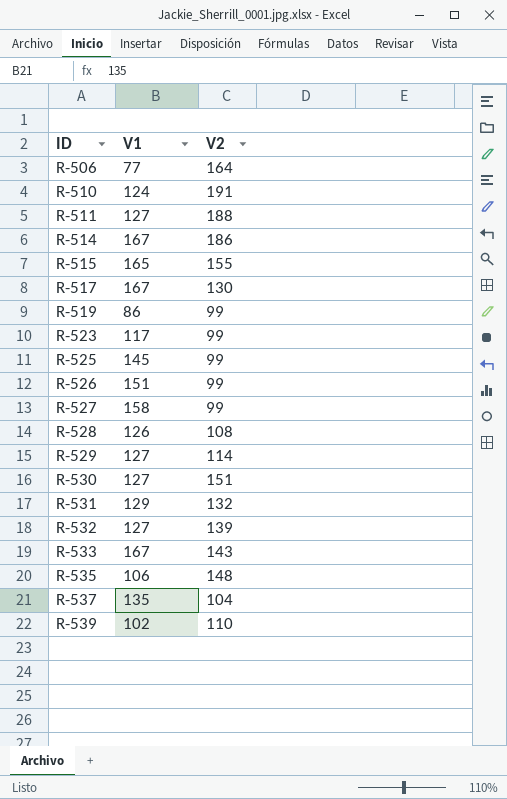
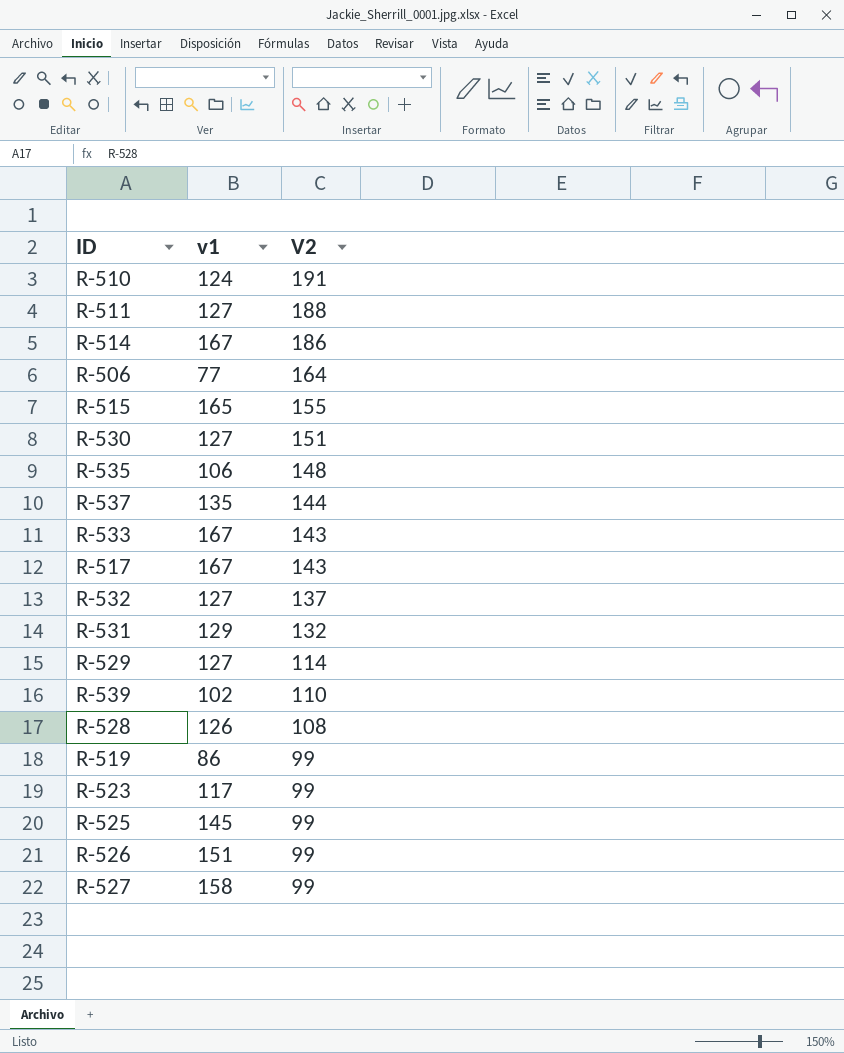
row order: ID ascending -> V2 descending
column name: V1 -> v1
R-537 | V2: 104 -> 144
R-517 | V2: 130 -> 143
R-532 | V2: 139 -> 137

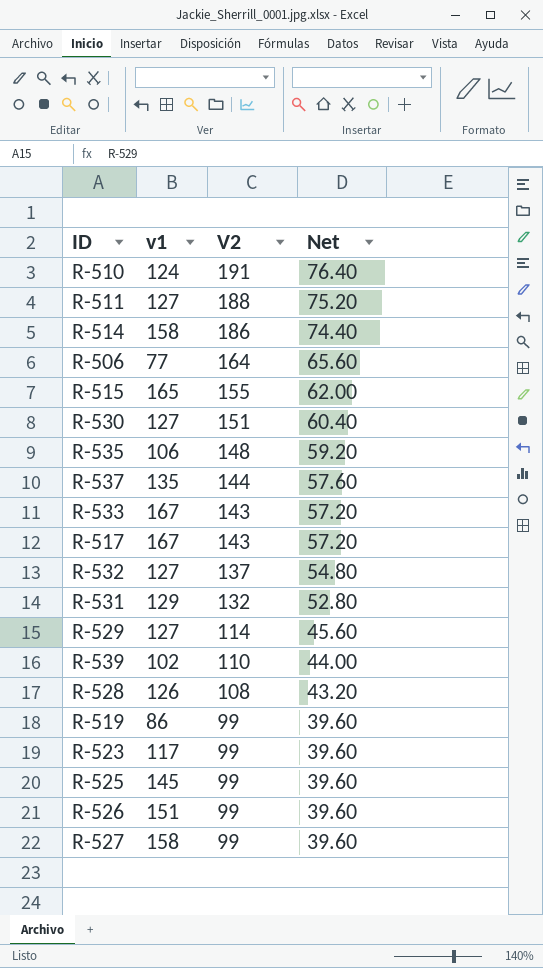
column Net | formula: none -> [V2] * 0.4
R-514 | v1: 167 -> 158

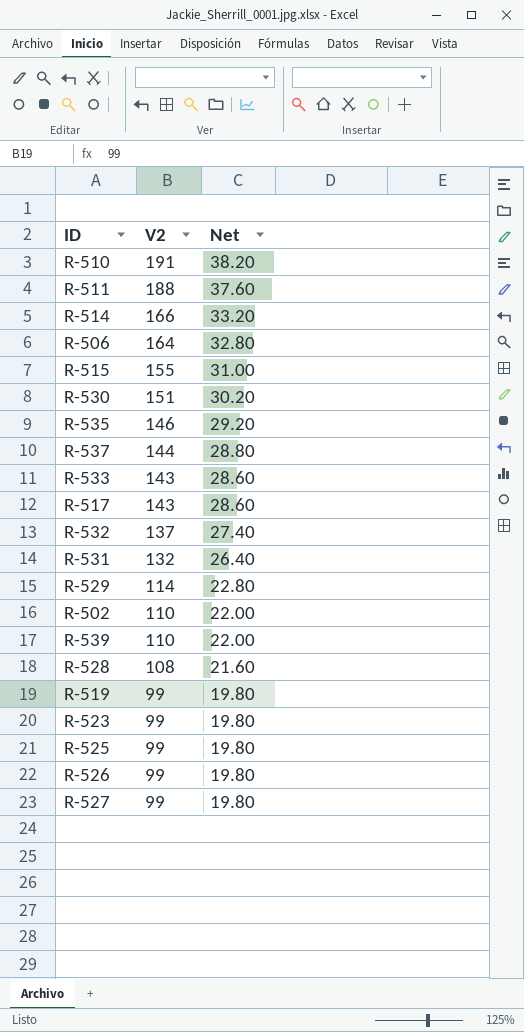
column v1 | position: 2 -> none
column Net | formula: [V2] * 0.4 -> [V2] * 0.2
R-514 | V2: 186 -> 166
R-535 | V2: 148 -> 146
row R-502: none -> 110 | 22.00

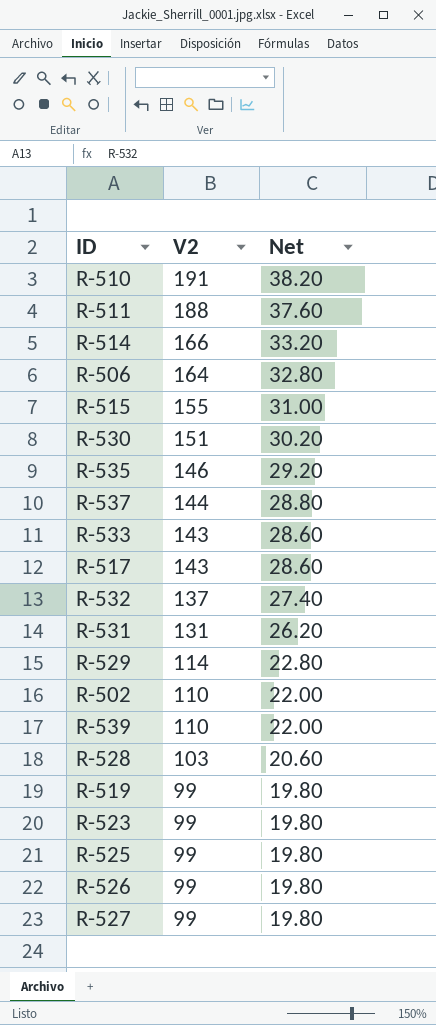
R-531 | V2: 132 -> 131
R-531 | Net: 26.40 -> 26.20
R-528 | V2: 108 -> 103
R-528 | Net: 21.60 -> 20.60

